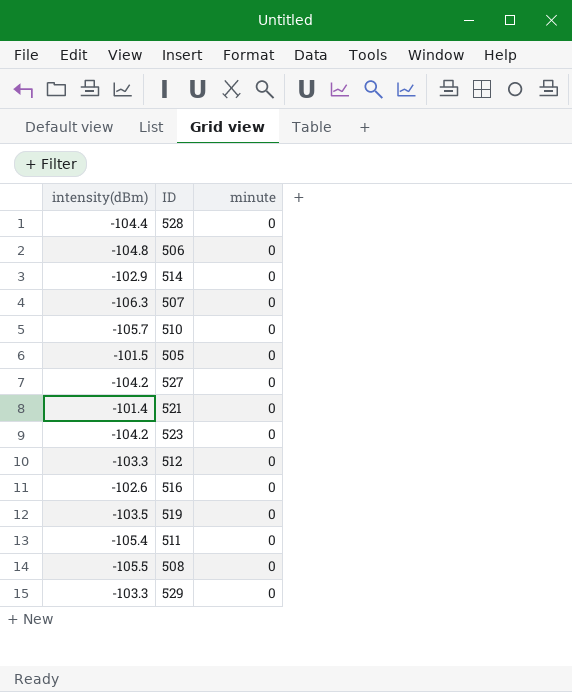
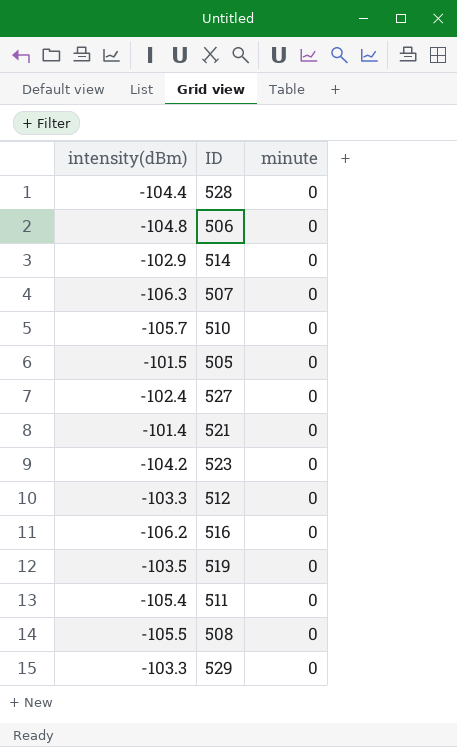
527 | intensity(dBm): -104.2 -> -102.4
516 | intensity(dBm): -102.6 -> -106.2

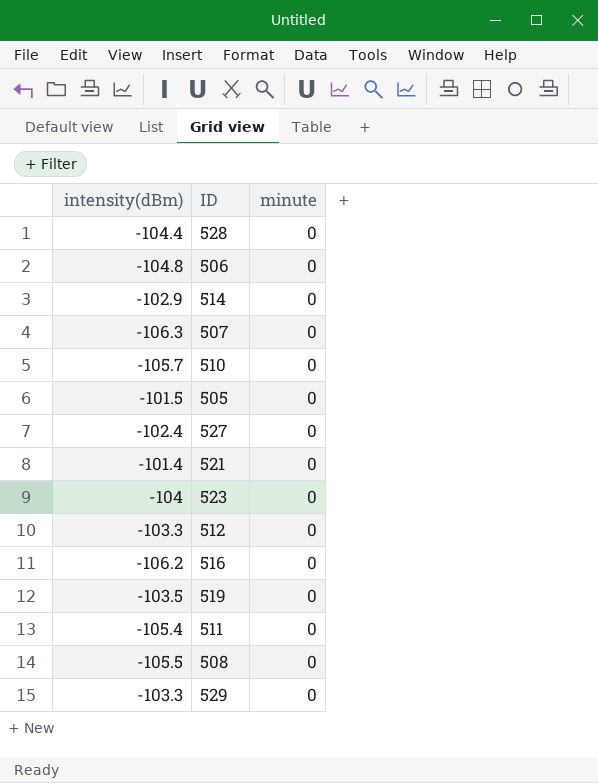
523 | intensity(dBm): -104.2 -> -104

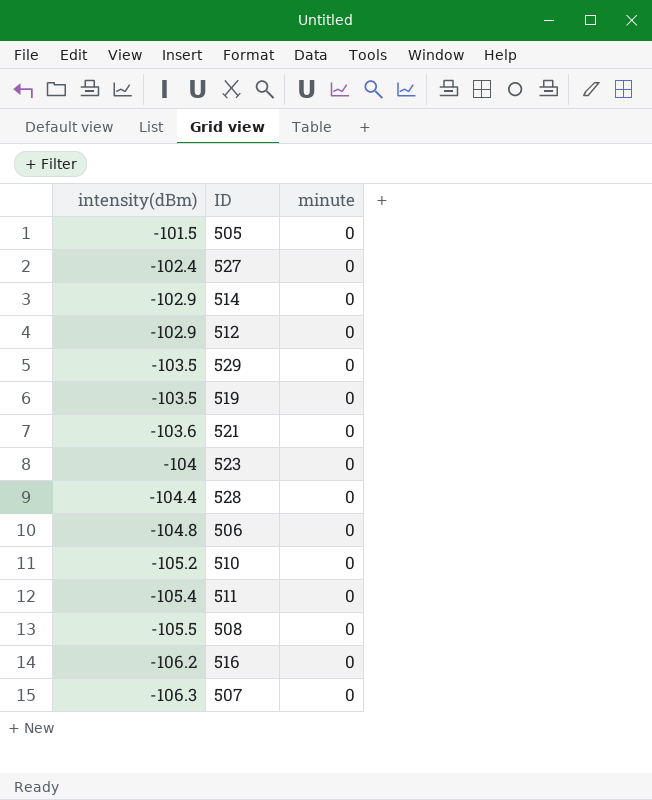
row order: none -> intensity(dBm) descending
512 | intensity(dBm): -103.3 -> -102.9
529 | intensity(dBm): -103.3 -> -103.5
521 | intensity(dBm): -101.4 -> -103.6
510 | intensity(dBm): -105.7 -> -105.2

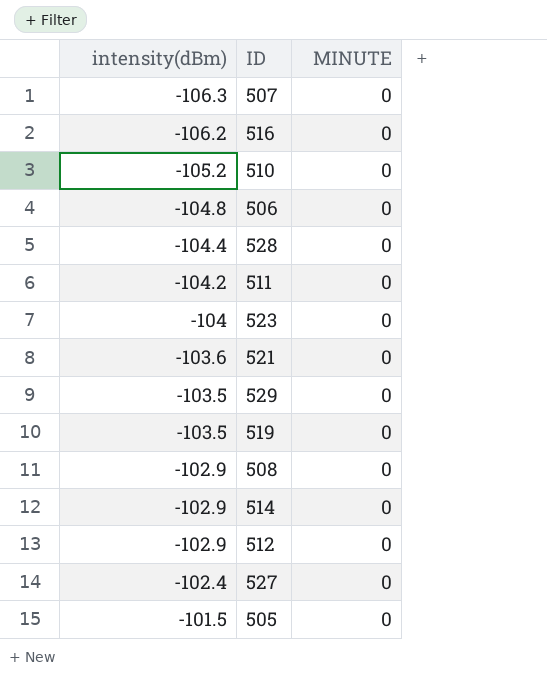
row order: intensity(dBm) descending -> intensity(dBm) ascending
column name: minute -> MINUTE
511 | intensity(dBm): -105.4 -> -104.2
508 | intensity(dBm): -105.5 -> -102.9

